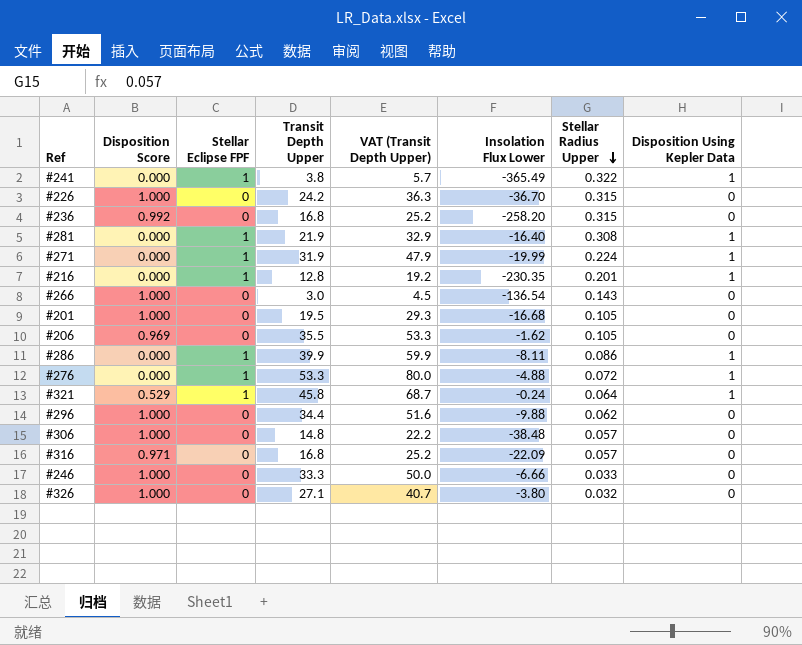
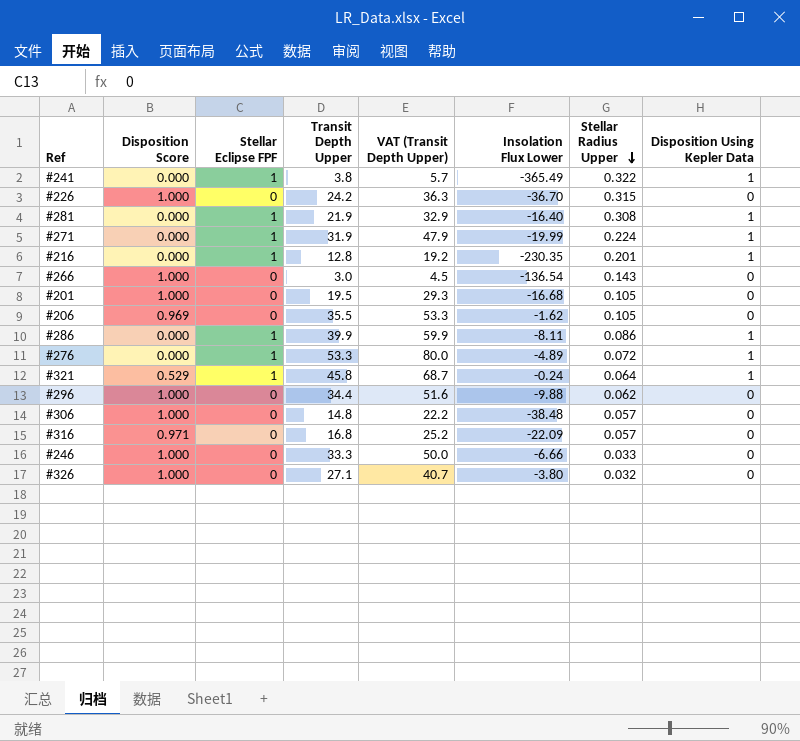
row #236: 0.992 | 0 | 16.8 | 25.2 | -258.20 | 0.315 | 0 -> none
#276 | Insolation Flux Lower: -4.88 -> -4.89

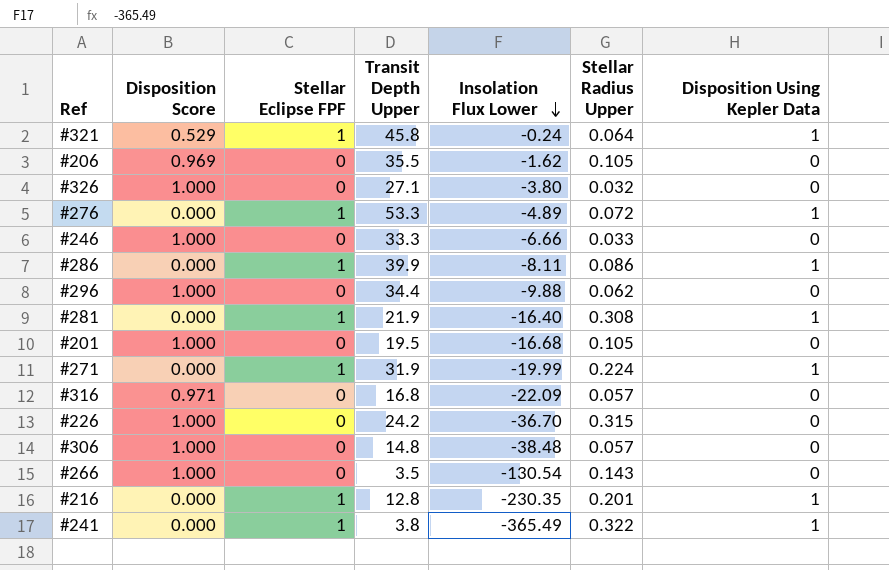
row order: Stellar Radius Upper descending -> Insolation Flux Lower descending
column VAT (Transit Depth Upper) | formula: [Transit Depth Upper] * 1.5 -> none
#266 | Transit Depth Upper: 3.0 -> 3.5
#266 | Insolation Flux Lower: -136.54 -> -130.54

